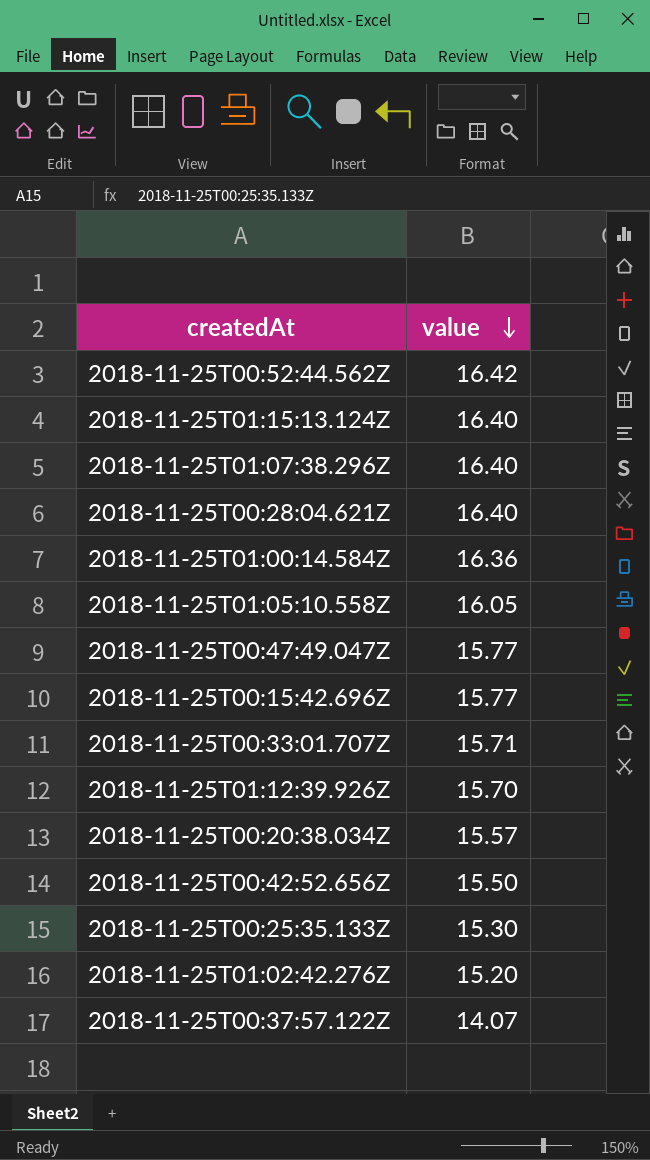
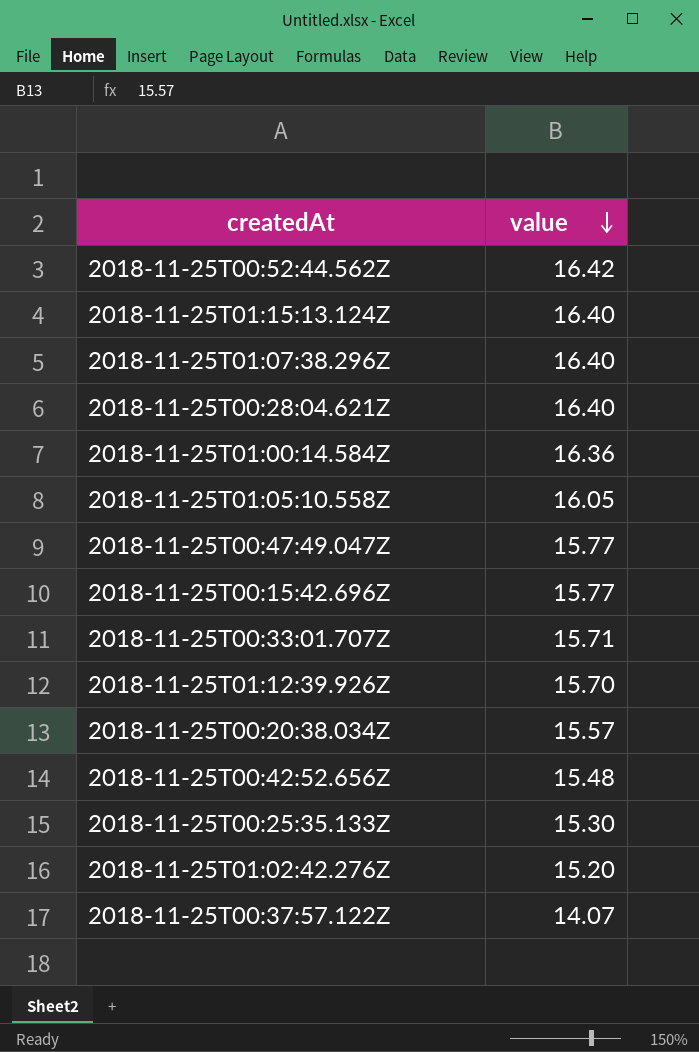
2018-11-25T00:42:52.656Z | value: 15.50 -> 15.48

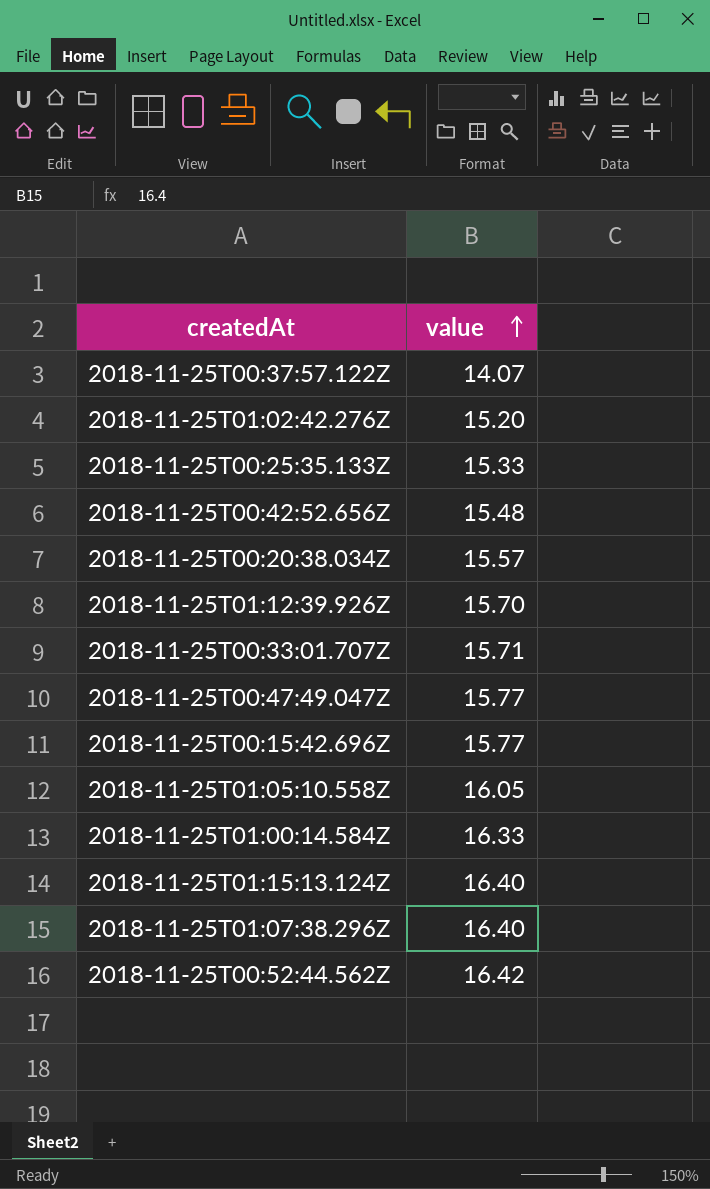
row order: value descending -> value ascending
row 2018-11-25T00:28:04.621Z: 16.40 -> none
2018-11-25T00:25:35.133Z | value: 15.30 -> 15.33
2018-11-25T01:00:14.584Z | value: 16.36 -> 16.33

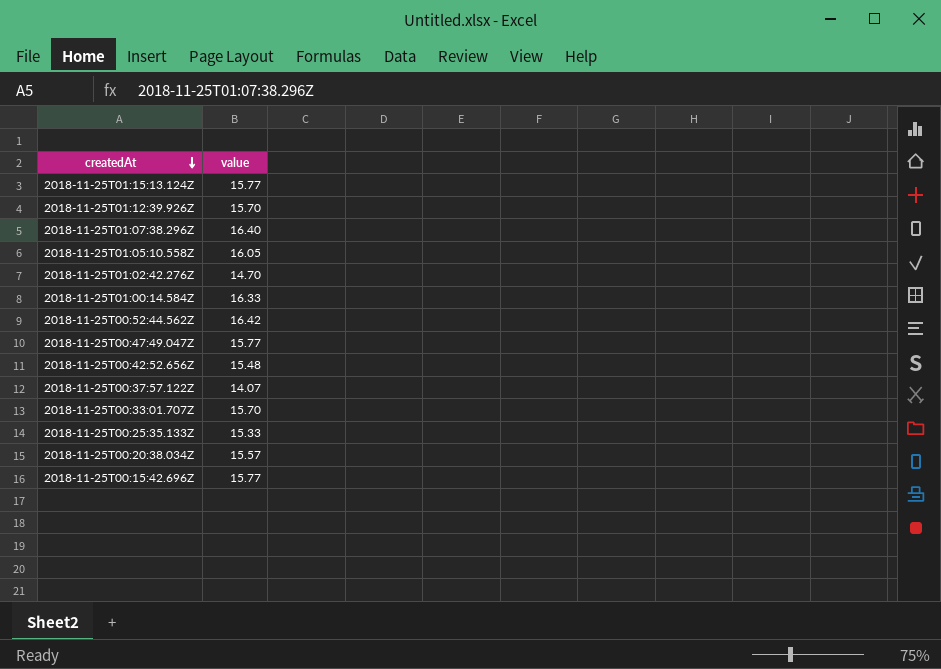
row order: value ascending -> createdAt descending
2018-11-25T01:15:13.124Z | value: 16.40 -> 15.77
2018-11-25T01:02:42.276Z | value: 15.20 -> 14.70
2018-11-25T00:33:01.707Z | value: 15.71 -> 15.70

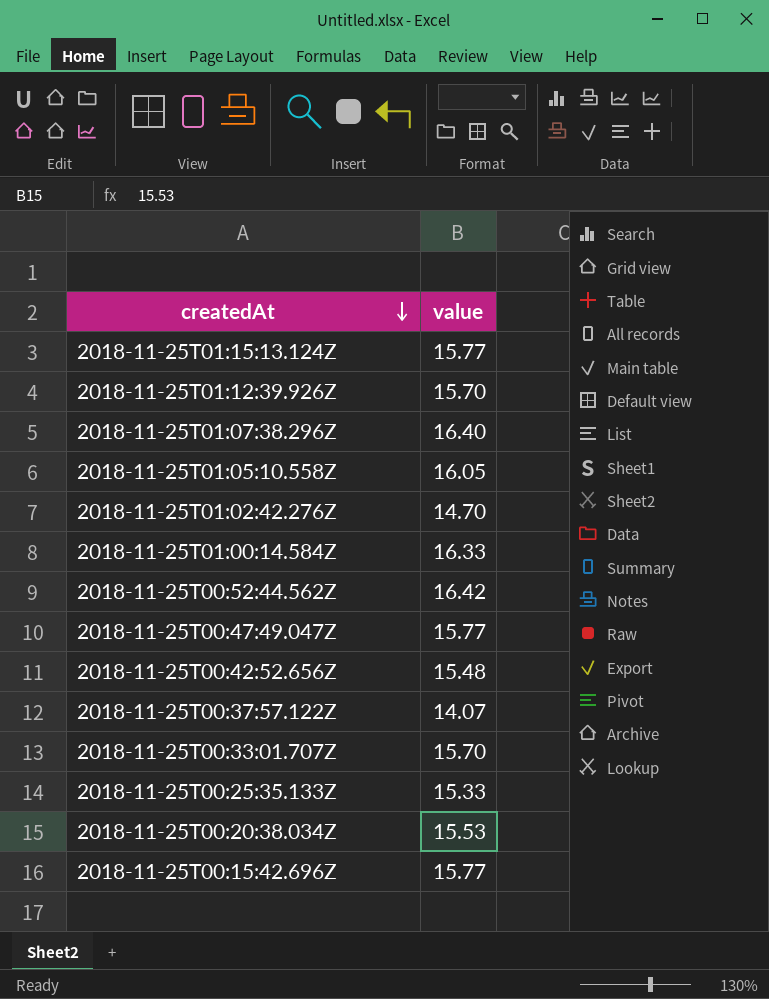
2018-11-25T00:20:38.034Z | value: 15.57 -> 15.53

